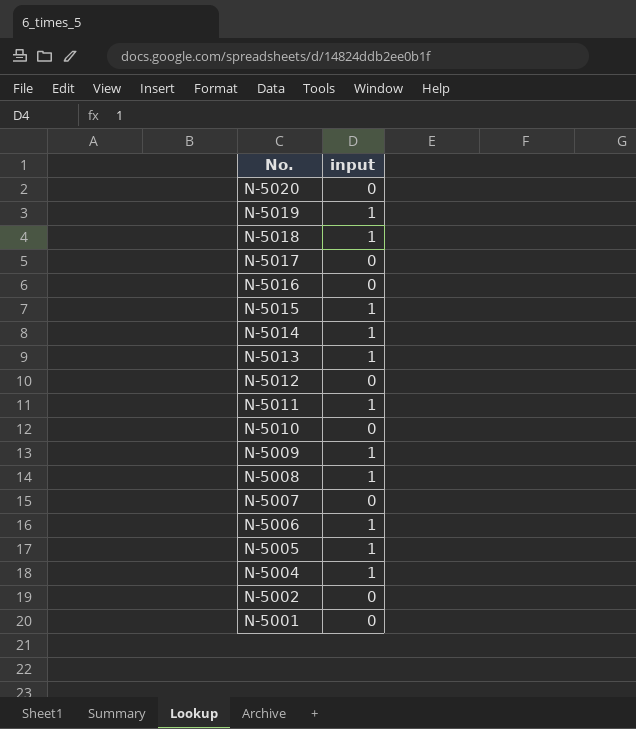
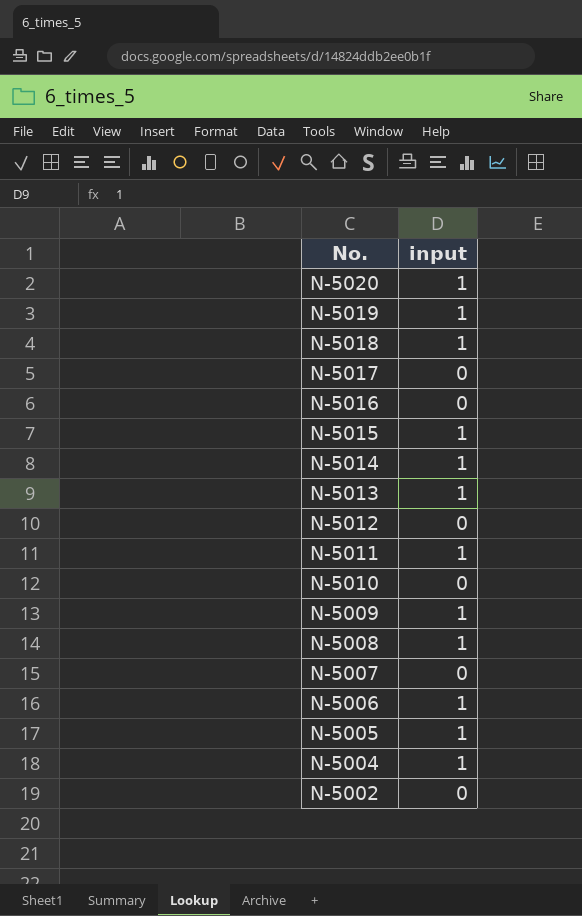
row N-5001: 0 -> none
N-5020 | input: 0 -> 1

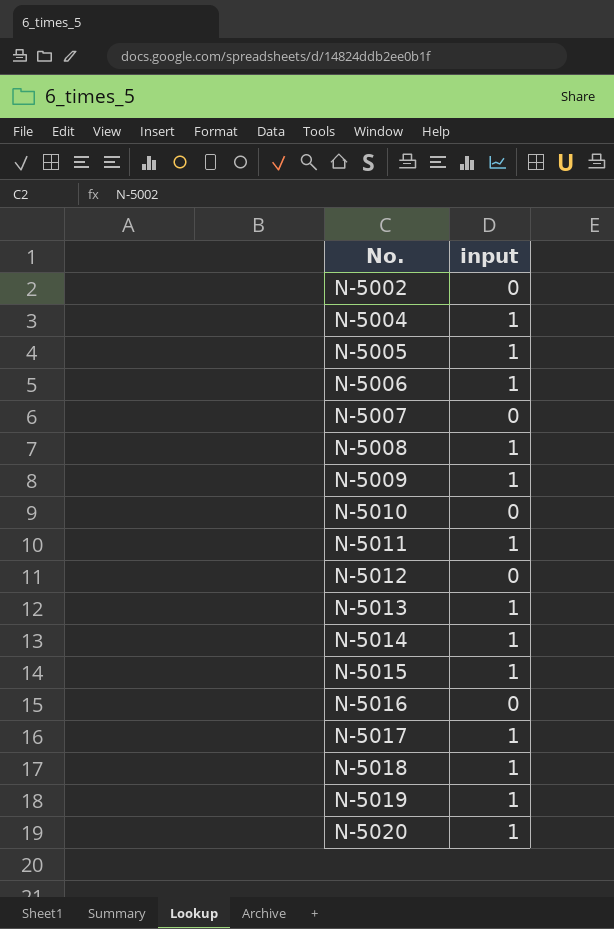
row order: No. descending -> No. ascending
N-5017 | input: 0 -> 1

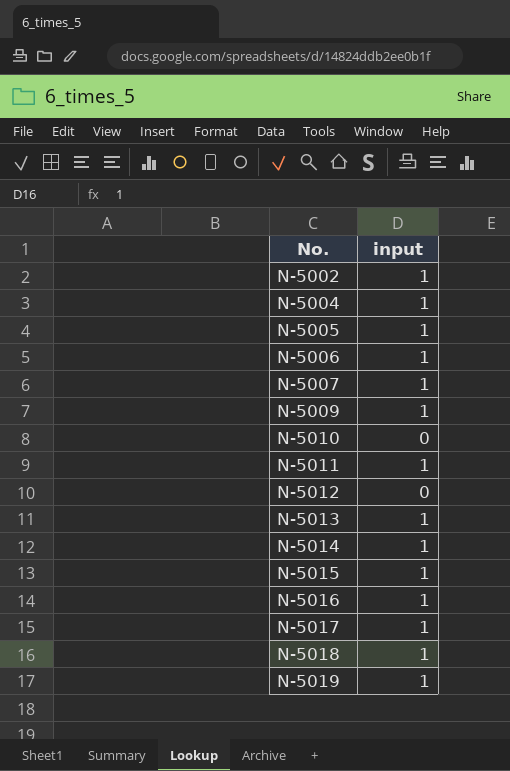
row N-5008: 1 -> none
row N-5020: 1 -> none
N-5002 | input: 0 -> 1
N-5007 | input: 0 -> 1
N-5016 | input: 0 -> 1

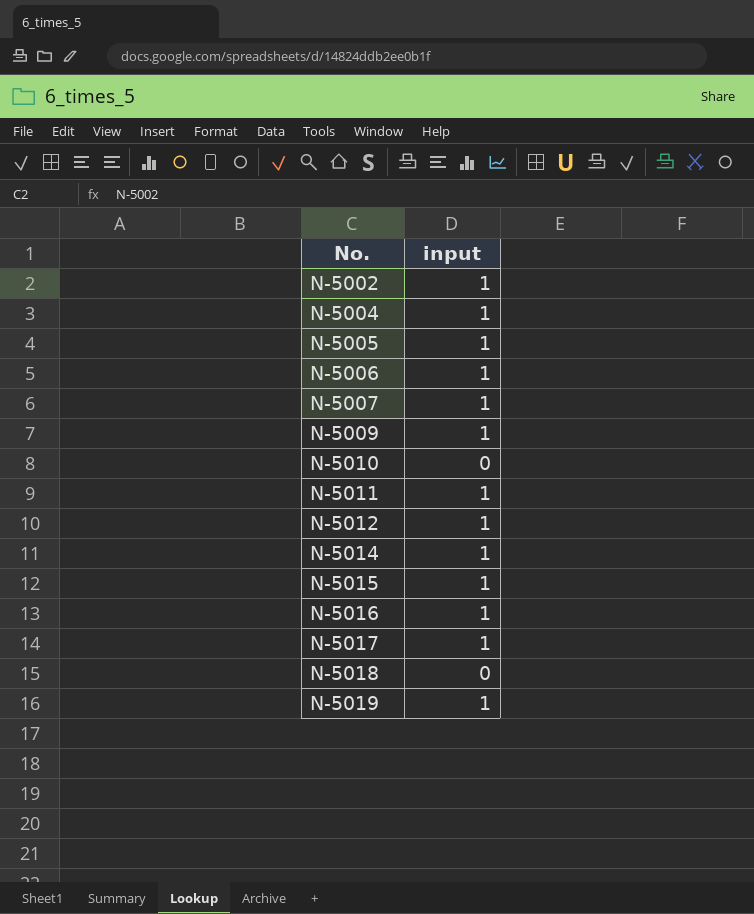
row N-5013: 1 -> none
N-5012 | input: 0 -> 1
N-5018 | input: 1 -> 0

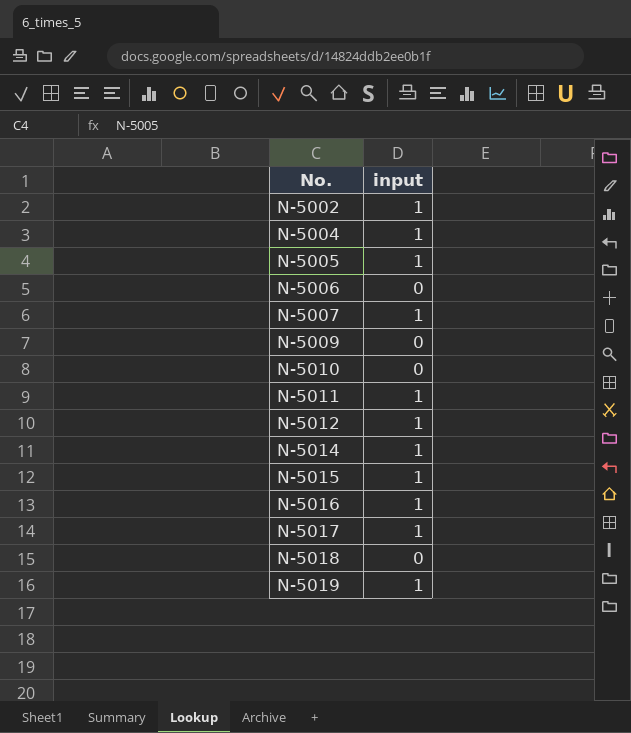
N-5006 | input: 1 -> 0
N-5009 | input: 1 -> 0

